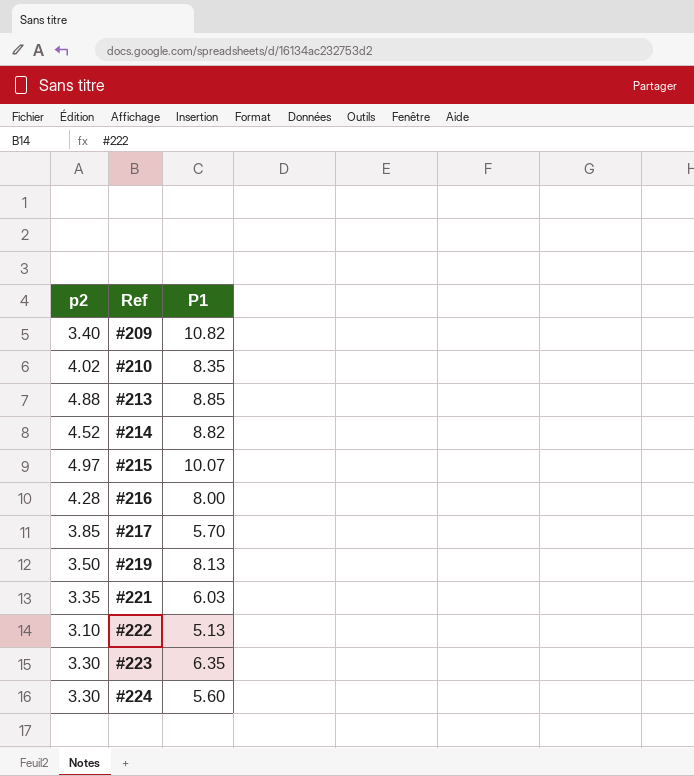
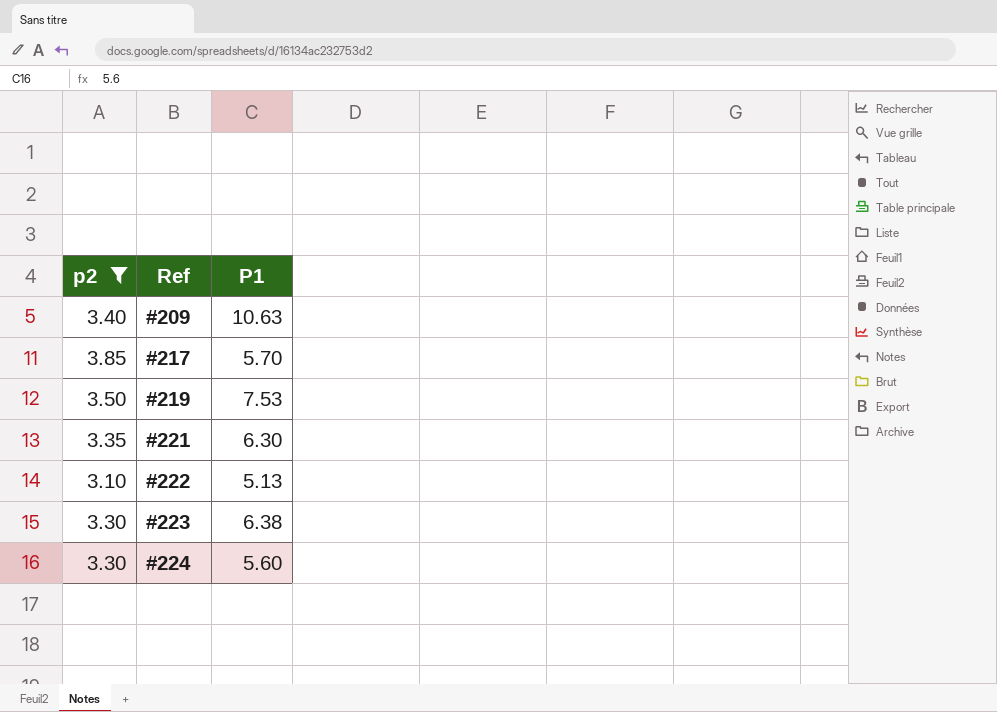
filter: none -> p2 <= 3.85
#209 | P1: 10.82 -> 10.63
#219 | P1: 8.13 -> 7.53
#221 | P1: 6.03 -> 6.30
#223 | P1: 6.35 -> 6.38

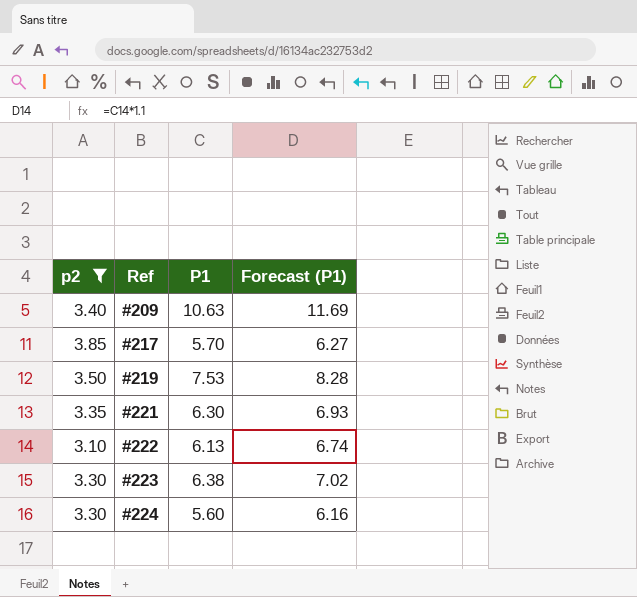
column Forecast (P1) | formula: none -> [P1] * 1.1
#222 | P1: 5.13 -> 6.13

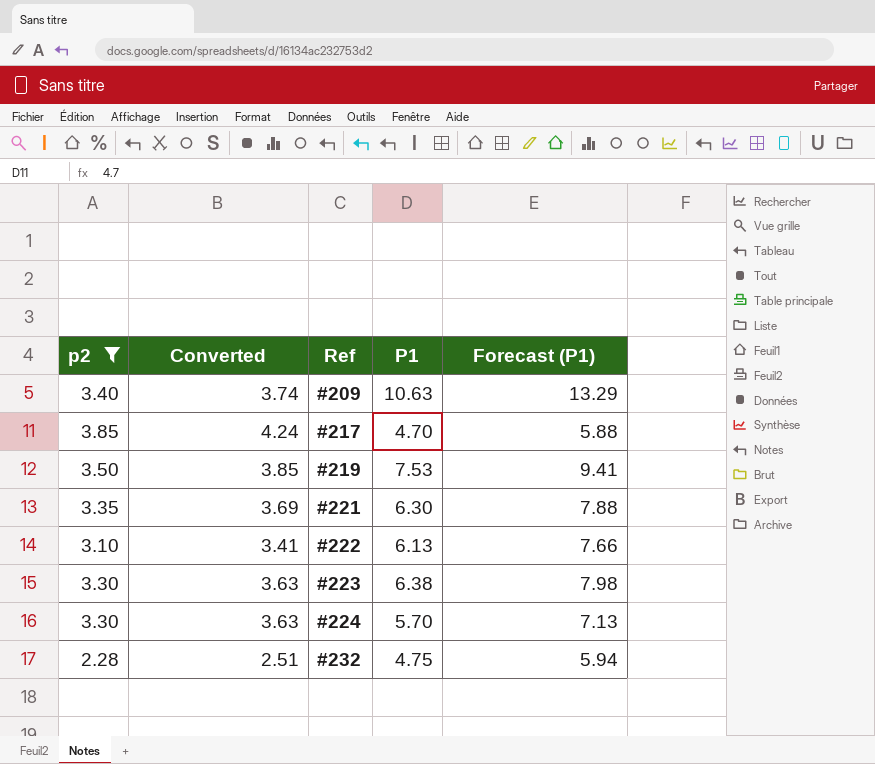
column Converted | formula: none -> [p2] * 1.1
column Forecast (P1) | formula: [P1] * 1.1 -> [P1] * 1.25
#217 | P1: 5.70 -> 4.70
#224 | P1: 5.60 -> 5.70
row #232: none -> 2.28 | 2.51 | 4.75 | 5.94

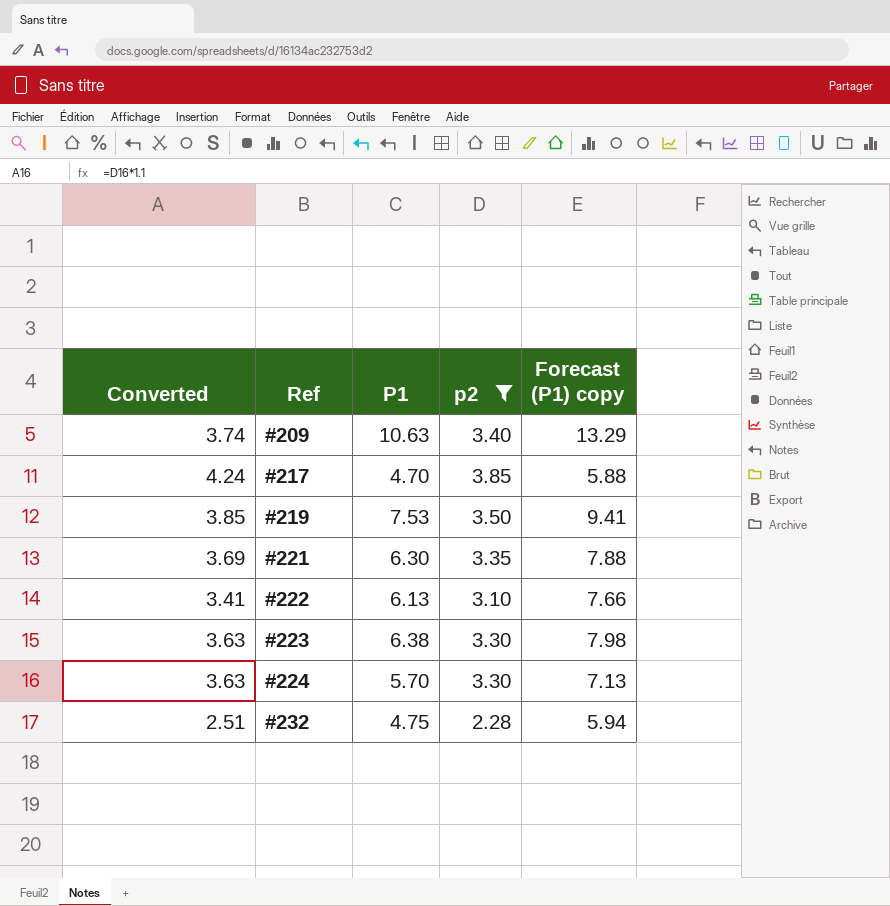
column p2 | position: 1 -> 4
column name: Forecast (P1) -> Forecast (P1) copy

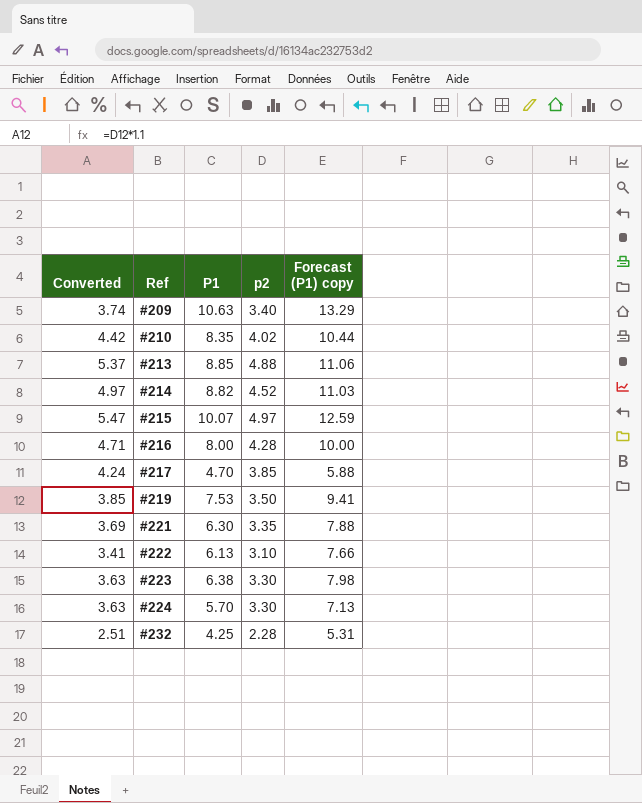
filter: p2 <= 3.85 -> none
#232 | P1: 4.75 -> 4.25
#232 | Forecast (P1) copy: 5.94 -> 5.31

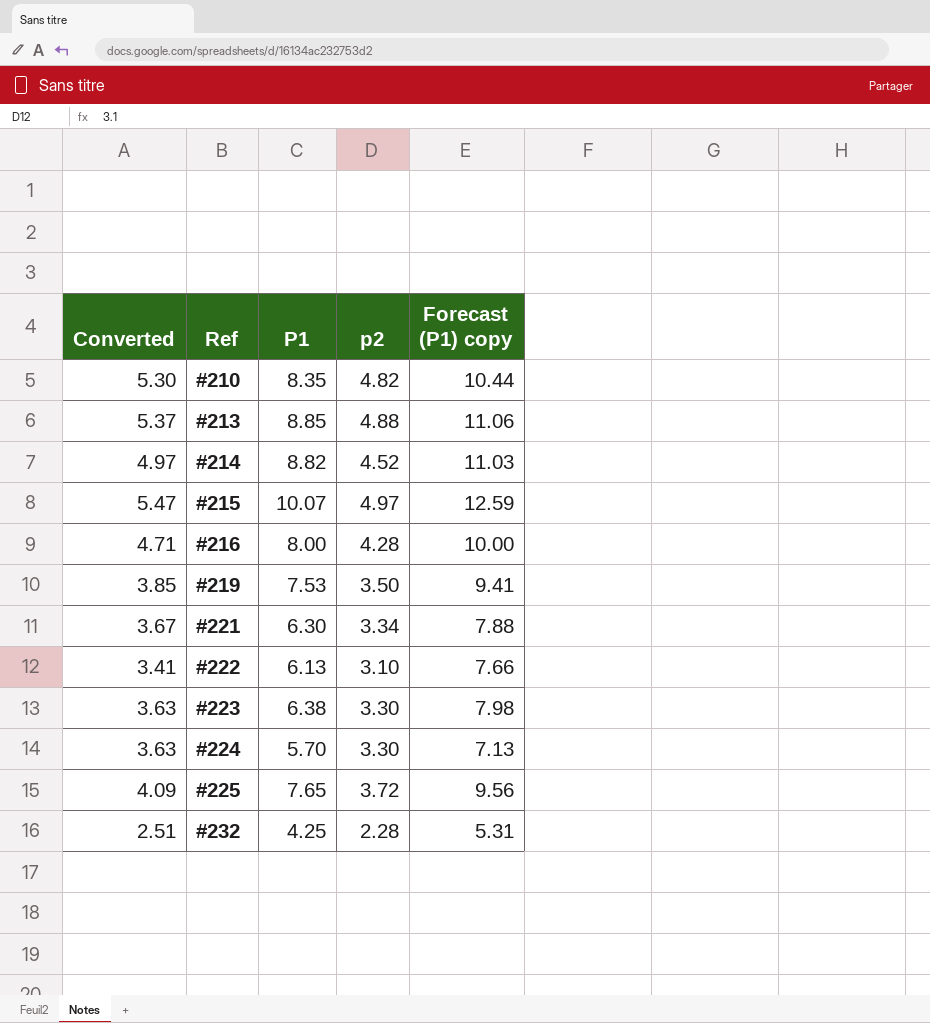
row #209: 3.74 | 10.63 | 3.40 | 13.29 -> none
row #217: 4.24 | 4.70 | 3.85 | 5.88 -> none
#210 | Converted: 4.42 -> 5.30
#210 | p2: 4.02 -> 4.82
#221 | Converted: 3.69 -> 3.67
#221 | p2: 3.35 -> 3.34
row #225: none -> 4.09 | 7.65 | 3.72 | 9.56

